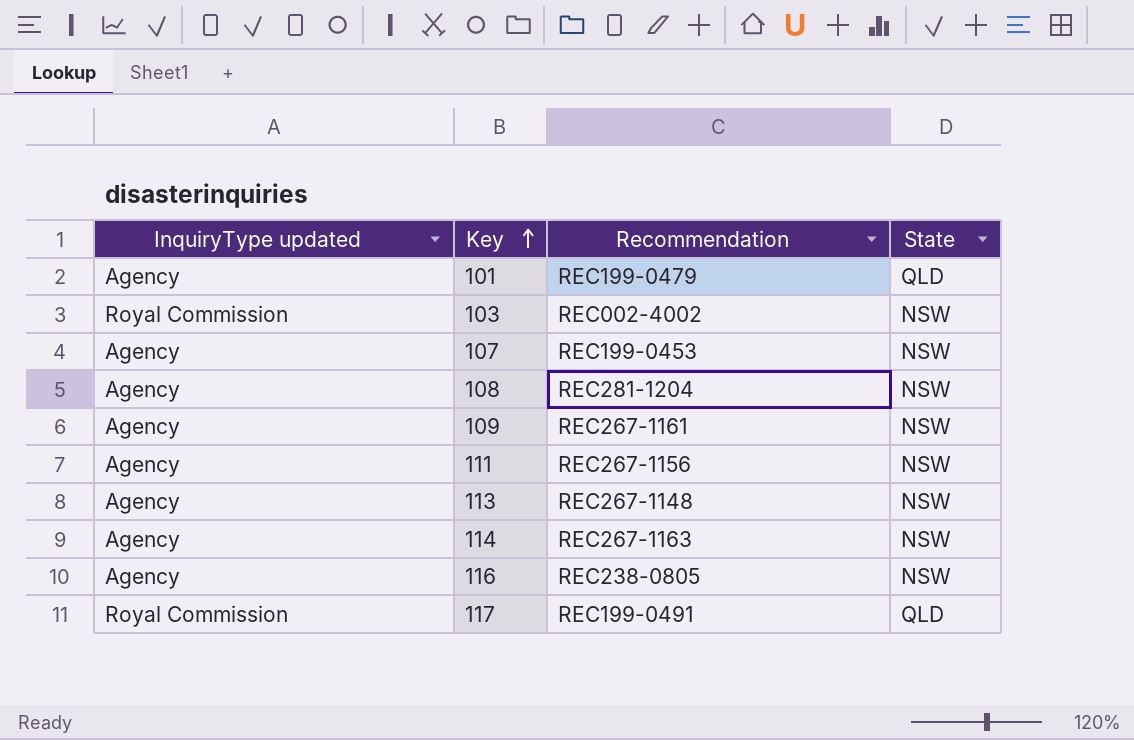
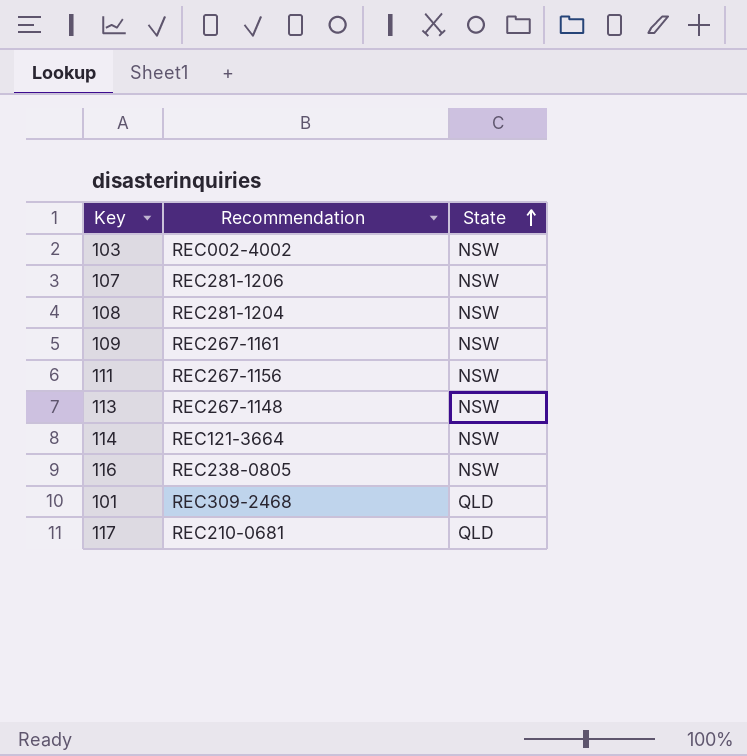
row order: Key ascending -> State ascending
column InquiryType updated | position: 1 -> none
107 | Recommendation: REC199-0453 -> REC281-1206
114 | Recommendation: REC267-1163 -> REC121-3664
101 | Recommendation: REC199-0479 -> REC309-2468
117 | Recommendation: REC199-0491 -> REC210-0681

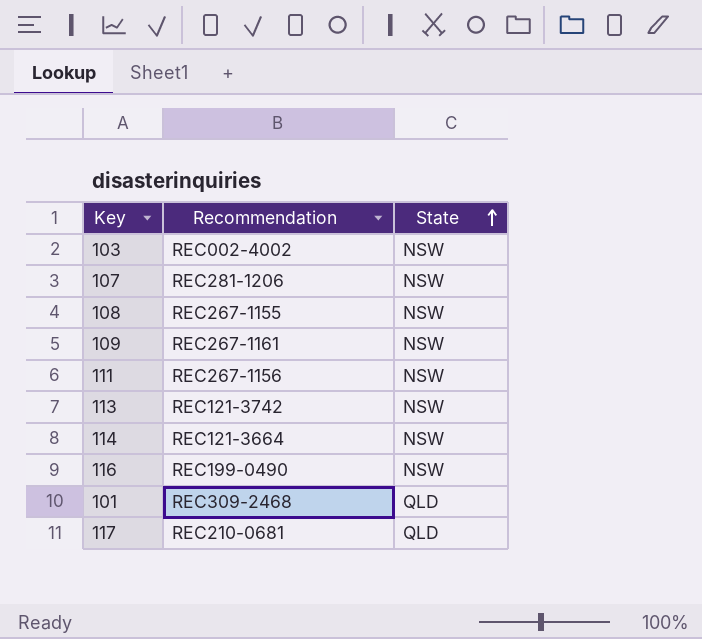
108 | Recommendation: REC281-1204 -> REC267-1155
113 | Recommendation: REC267-1148 -> REC121-3742
116 | Recommendation: REC238-0805 -> REC199-0490

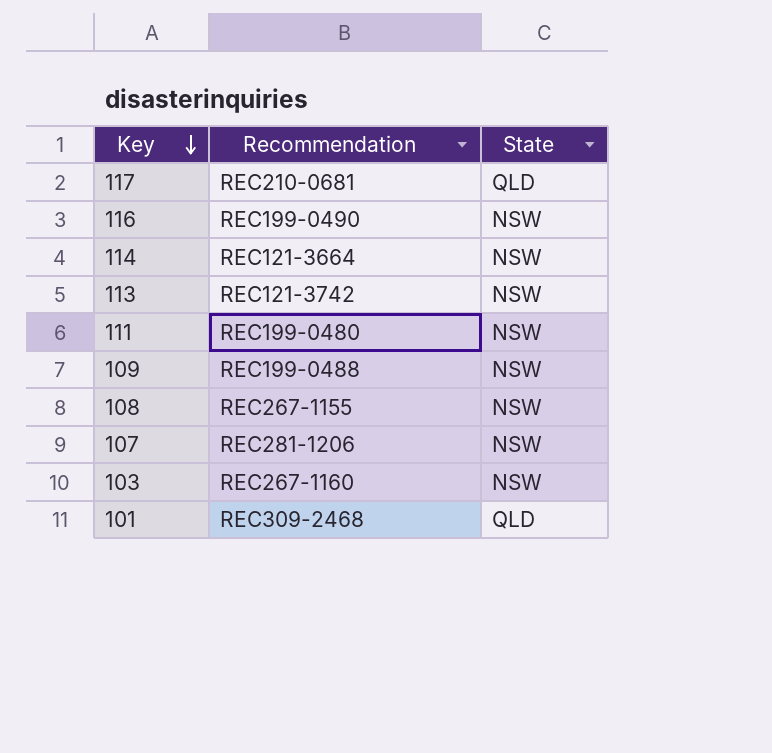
row order: State ascending -> Key descending
111 | Recommendation: REC267-1156 -> REC199-0480
109 | Recommendation: REC267-1161 -> REC199-0488
103 | Recommendation: REC002-4002 -> REC267-1160

